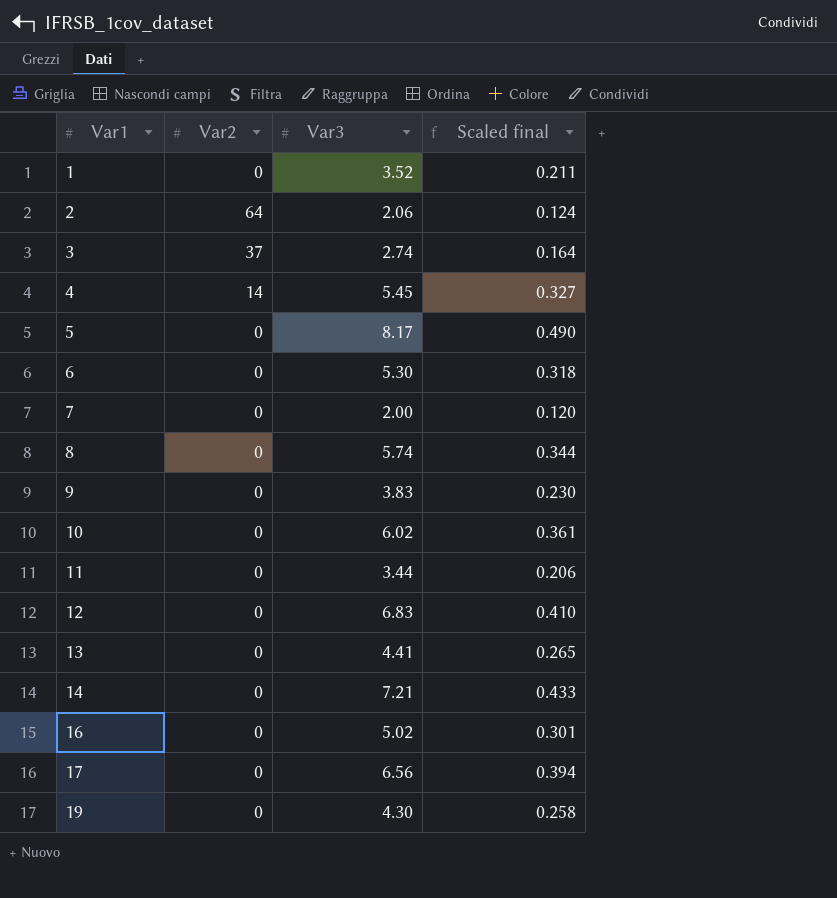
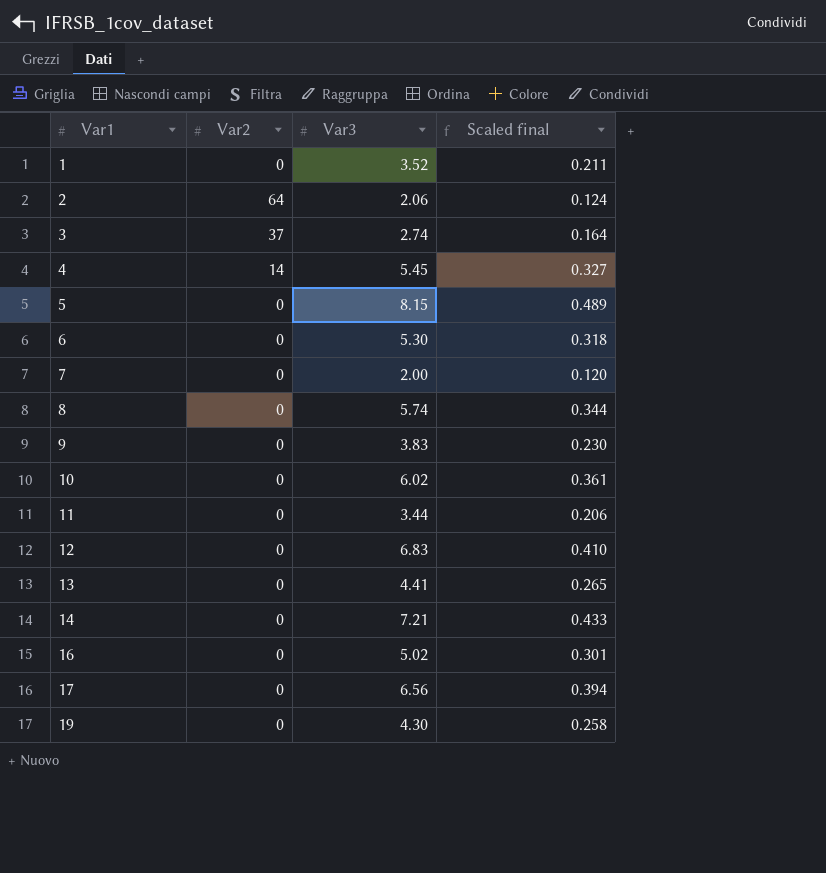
5 | Var3: 8.17 -> 8.15
5 | Scaled final: 0.490 -> 0.489

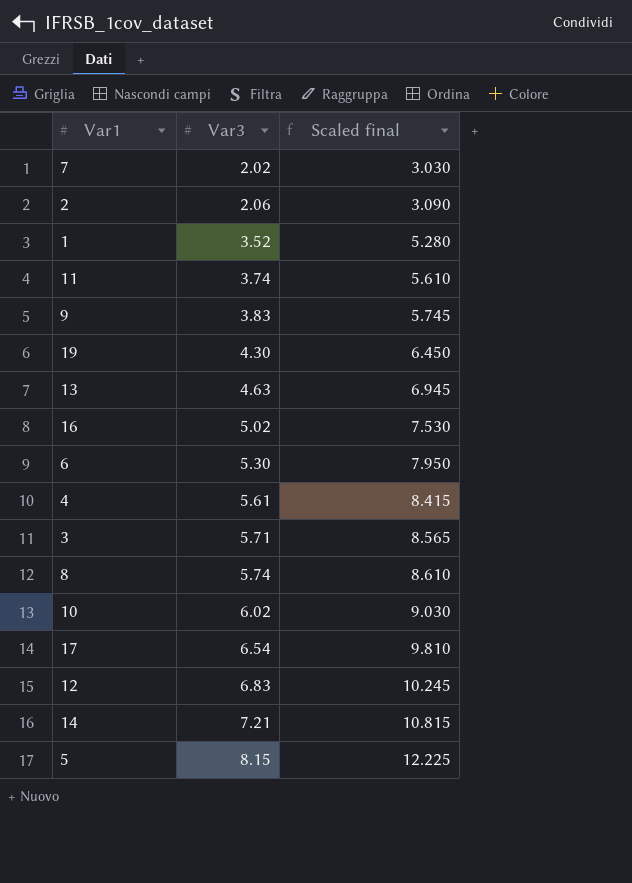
row order: Var1 ascending -> Var3 ascending
column Var2 | position: 2 -> none
column Scaled final | formula: [Var3] * 0.06 -> [Var3] * 1.5
7 | Var3: 2.00 -> 2.02
11 | Var3: 3.44 -> 3.74
13 | Var3: 4.41 -> 4.63
4 | Var3: 5.45 -> 5.61
3 | Var3: 2.74 -> 5.71
17 | Var3: 6.56 -> 6.54

